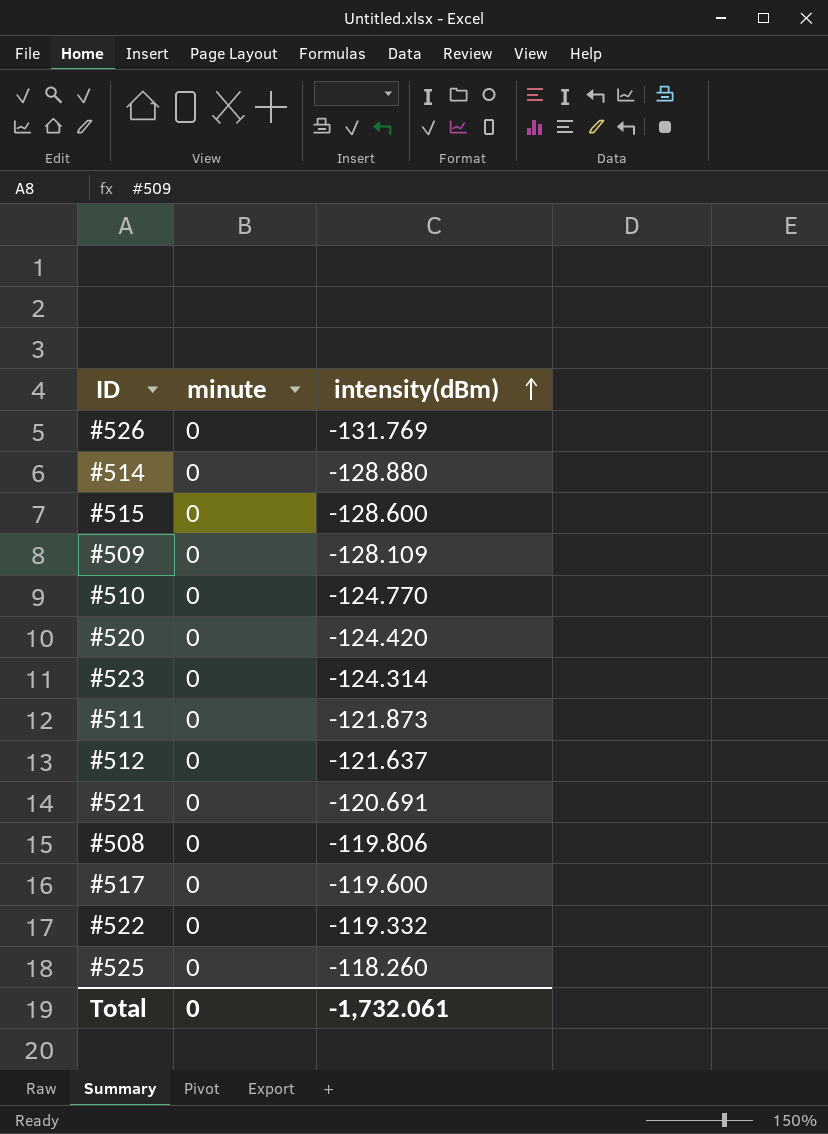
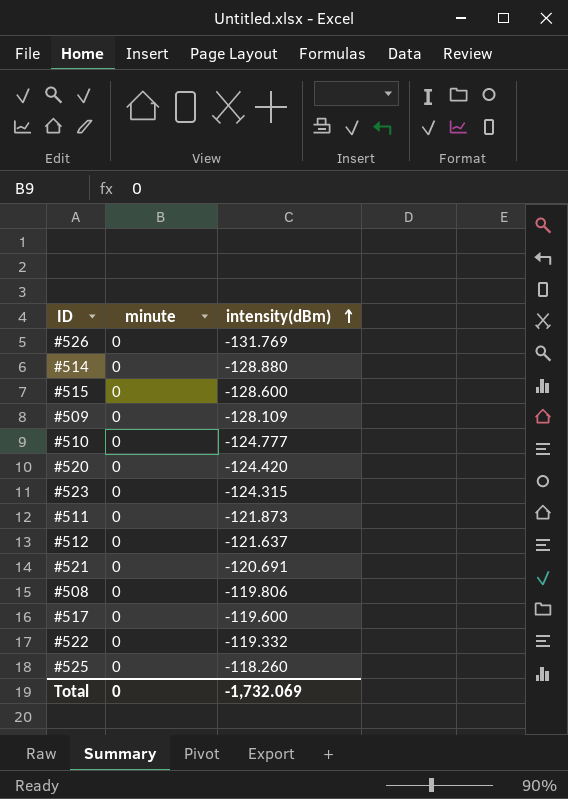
#510 | intensity(dBm): -124.770 -> -124.777
#523 | intensity(dBm): -124.314 -> -124.315
Total | intensity(dBm): -1,732.061 -> -1,732.069

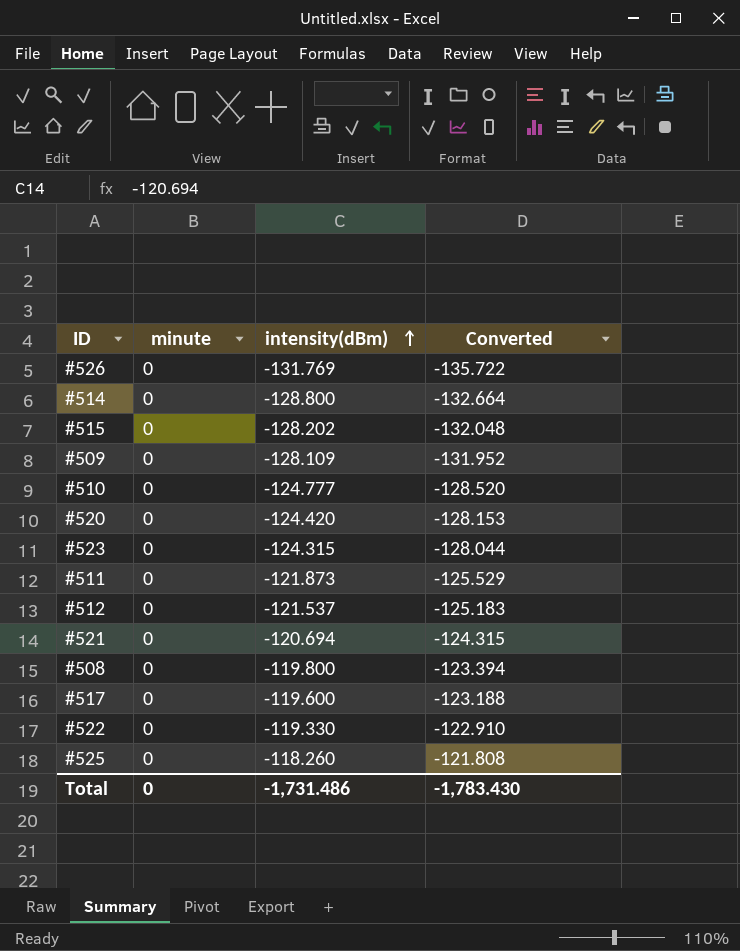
column Converted | formula: none -> [intensity(dBm)] * 1.03
#514 | intensity(dBm): -128.880 -> -128.800
#515 | intensity(dBm): -128.600 -> -128.202
#512 | intensity(dBm): -121.637 -> -121.537
#521 | intensity(dBm): -120.691 -> -120.694
#508 | intensity(dBm): -119.806 -> -119.800
#522 | intensity(dBm): -119.332 -> -119.330
Total | intensity(dBm): -1,732.069 -> -1,731.486

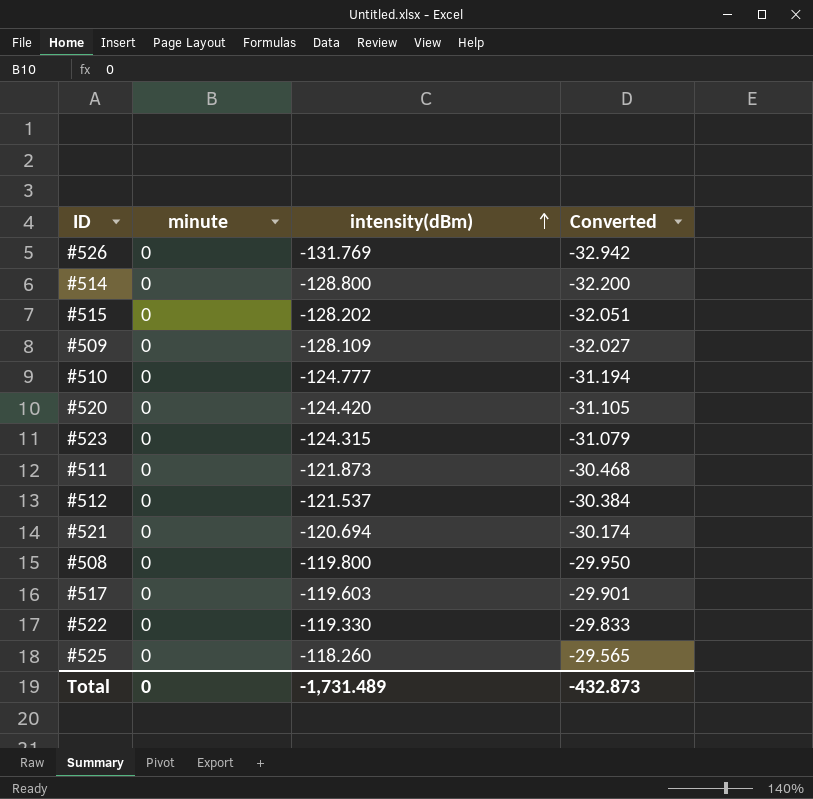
column Converted | formula: [intensity(dBm)] * 1.03 -> [intensity(dBm)] * 0.25
#517 | intensity(dBm): -119.600 -> -119.603
Total | intensity(dBm): -1,731.486 -> -1,731.489
Total | Converted: -1,783.430 -> -432.873

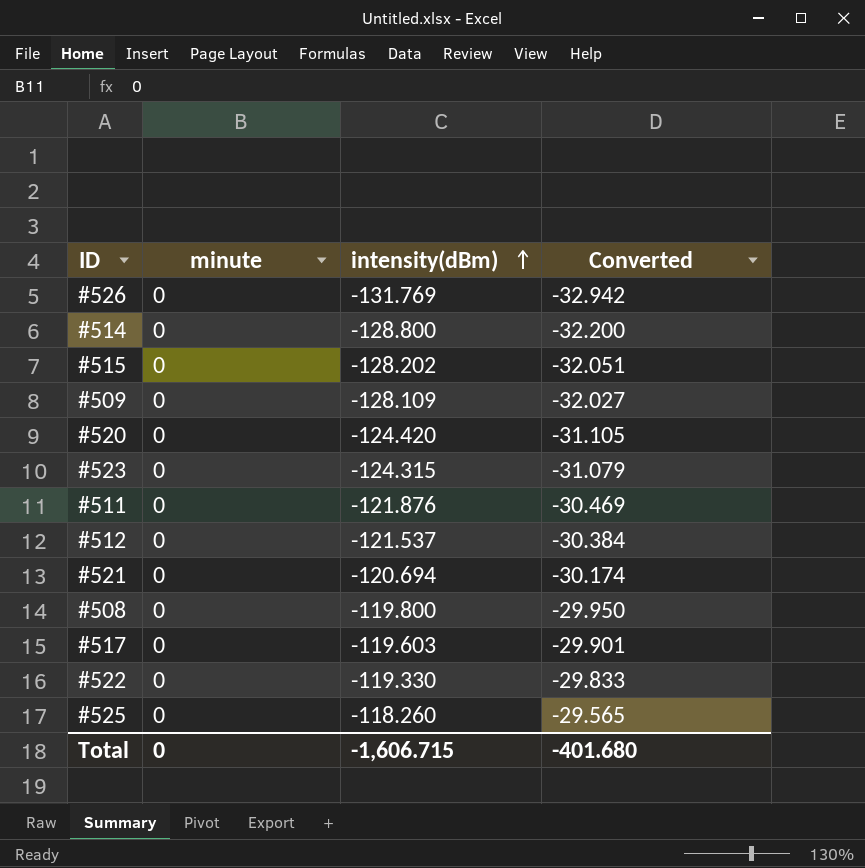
row #510: 0 | -124.777 | -31.194 -> none
#511 | intensity(dBm): -121.873 -> -121.876
#511 | Converted: -30.468 -> -30.469
Total | intensity(dBm): -1,731.489 -> -1,606.715
Total | Converted: -432.873 -> -401.680

